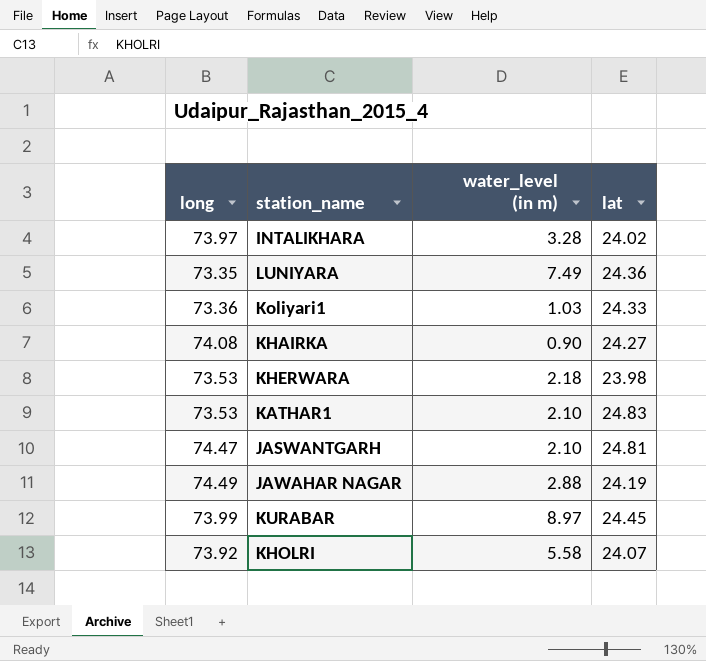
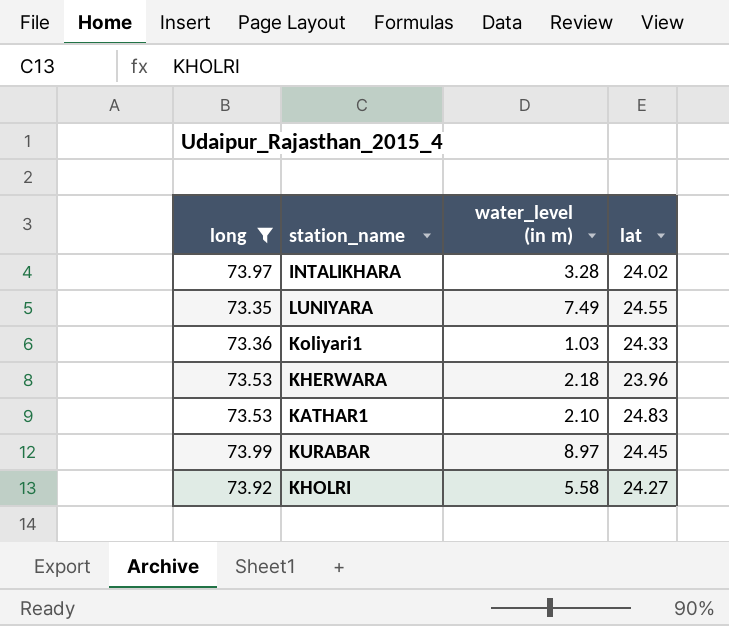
filter: none -> long <= 73.99
LUNIYARA | lat: 24.36 -> 24.55
KHERWARA | lat: 23.98 -> 23.96
KHOLRI | lat: 24.07 -> 24.27

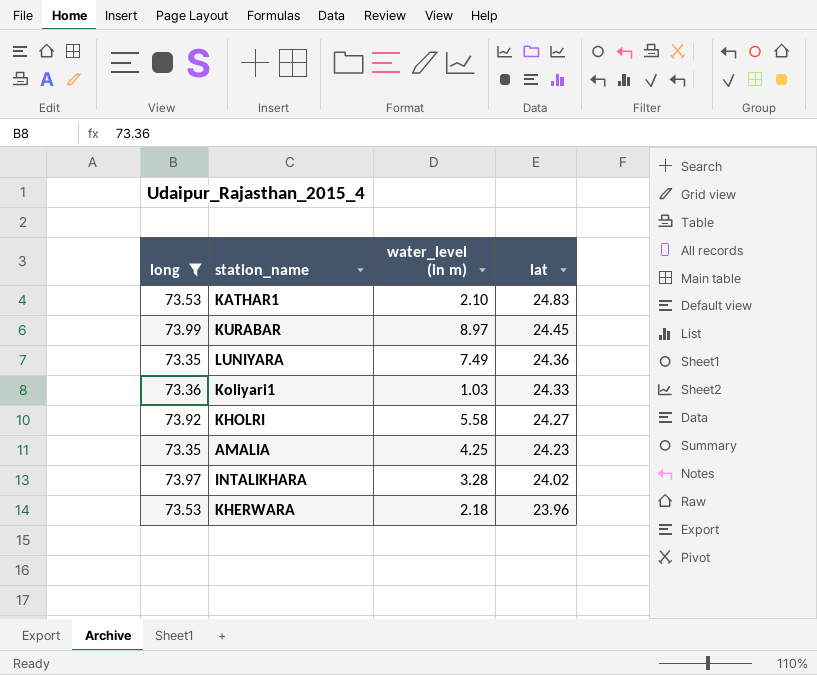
row order: none -> lat descending
LUNIYARA | lat: 24.55 -> 24.36
row AMALIA: none -> 73.35 | 4.25 | 24.23

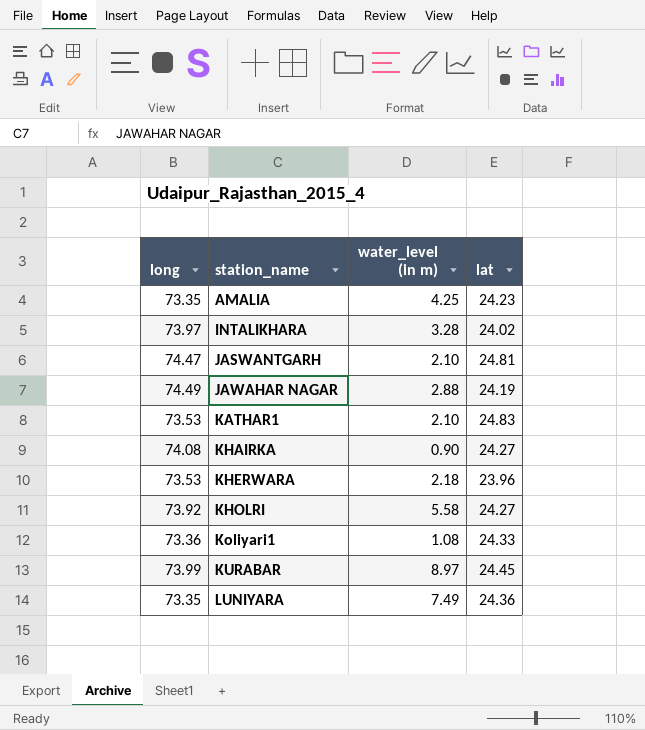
filter: long <= 73.99 -> none
row order: lat descending -> station_name ascending
Koliyari1 | water_level (in m): 1.03 -> 1.08

